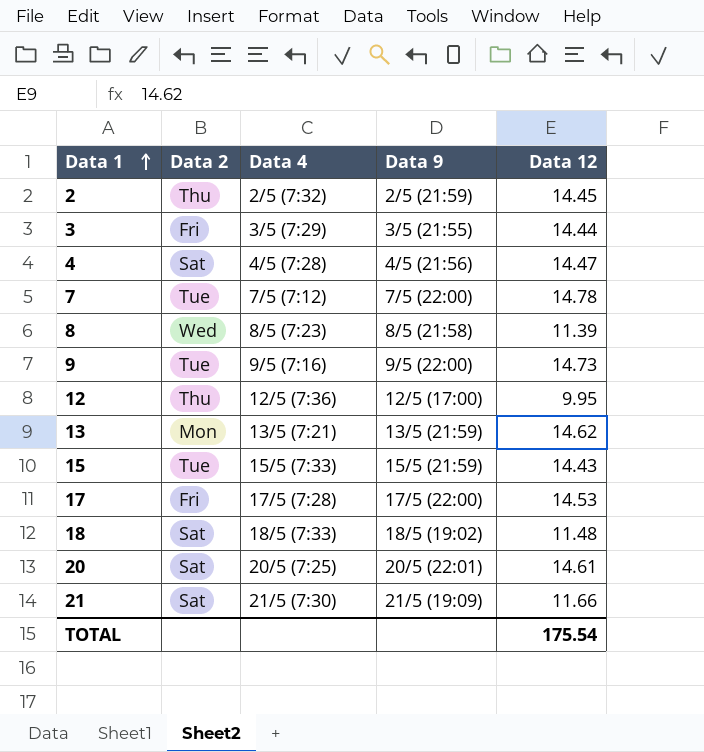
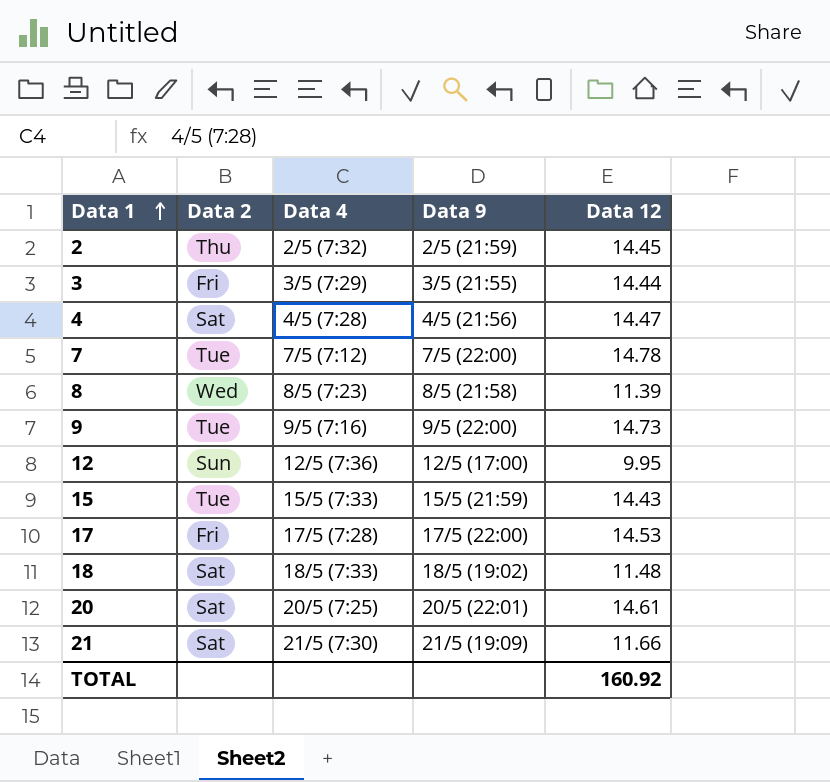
row 13: Mon | 13/5 (7:21) | 13/5 (21:59) | 14.62 -> none
12 | Data 2: Thu -> Sun
TOTAL | Data 12: 175.54 -> 160.92

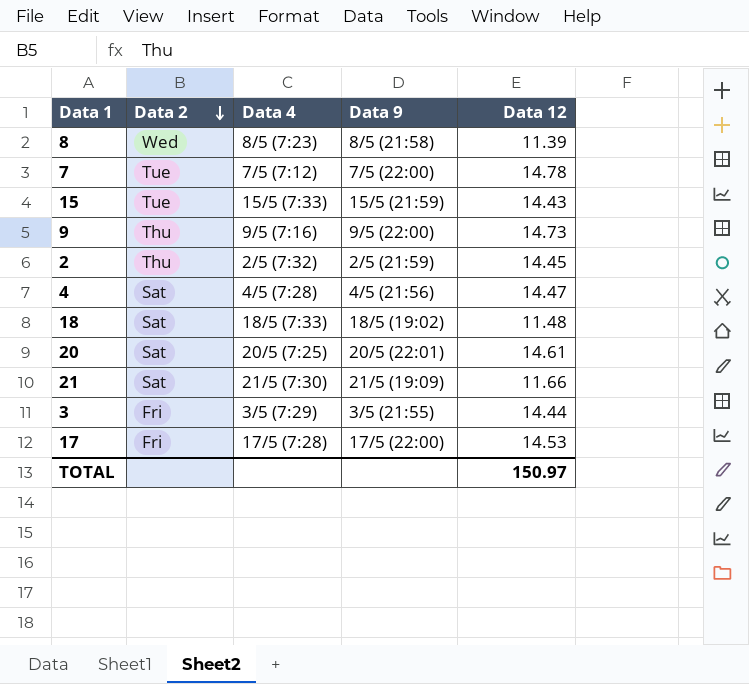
row order: Data 1 ascending -> Data 2 descending
row 12: Sun | 12/5 (7:36) | 12/5 (17:00) | 9.95 -> none
9 | Data 2: Tue -> Thu
TOTAL | Data 12: 160.92 -> 150.97

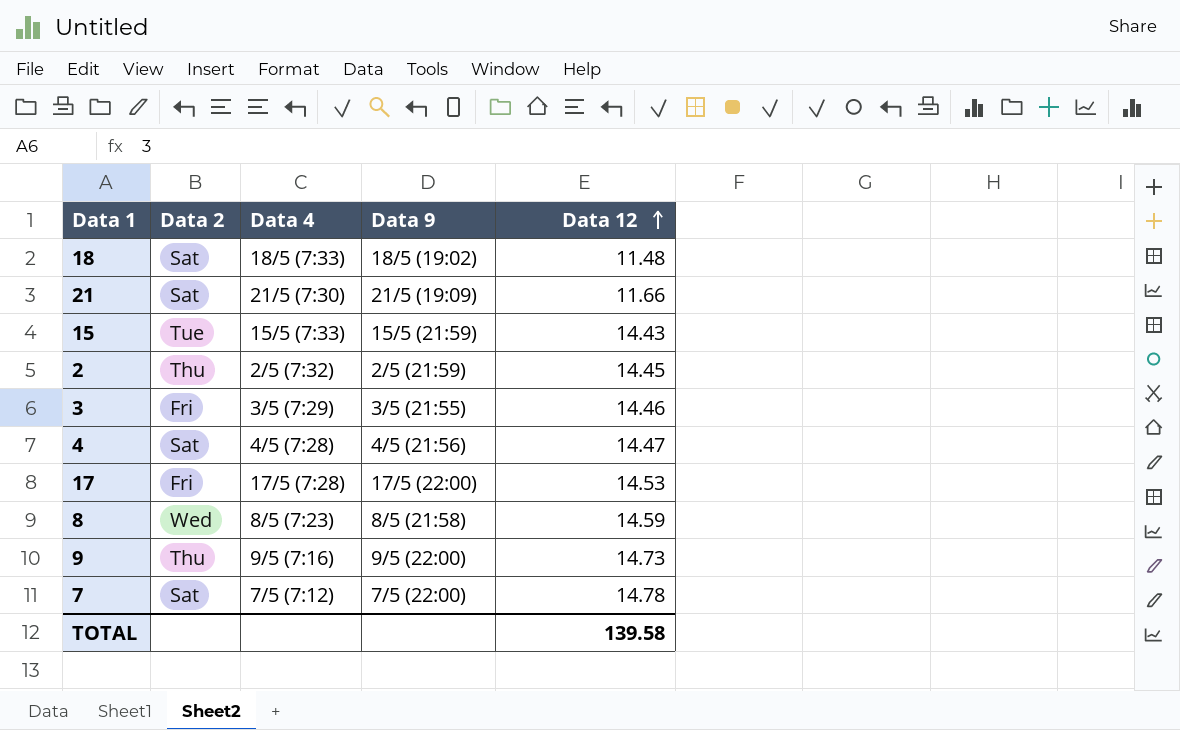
row order: Data 2 descending -> Data 12 ascending
row 20: Sat | 20/5 (7:25) | 20/5 (22:01) | 14.61 -> none
3 | Data 12: 14.44 -> 14.46
8 | Data 12: 11.39 -> 14.59
7 | Data 2: Tue -> Sat
TOTAL | Data 12: 150.97 -> 139.58

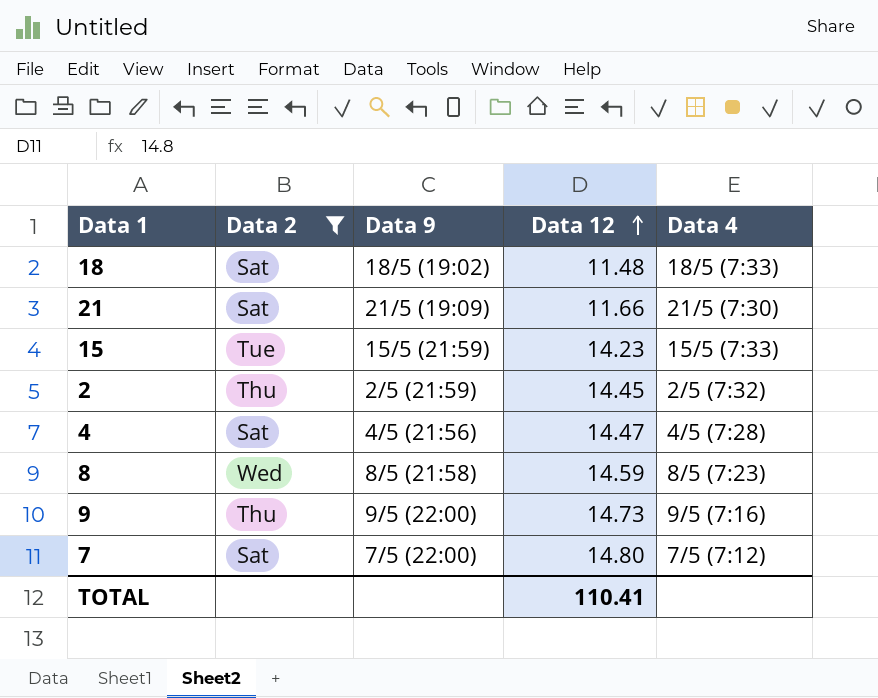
filter: none -> Data 2 != Fri
column Data 4 | position: 3 -> 5
15 | Data 12: 14.43 -> 14.23
7 | Data 12: 14.78 -> 14.80
TOTAL | Data 12: 139.58 -> 110.41

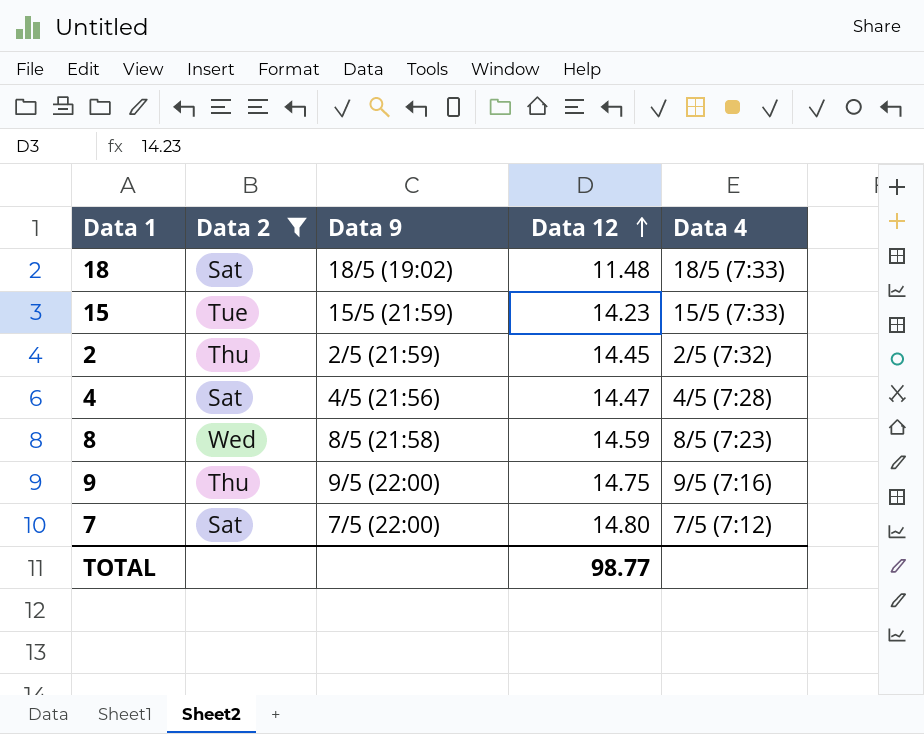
row 21: Sat | 21/5 (19:09) | 11.66 | 21/5 (7:30) -> none
9 | Data 12: 14.73 -> 14.75
TOTAL | Data 12: 110.41 -> 98.77

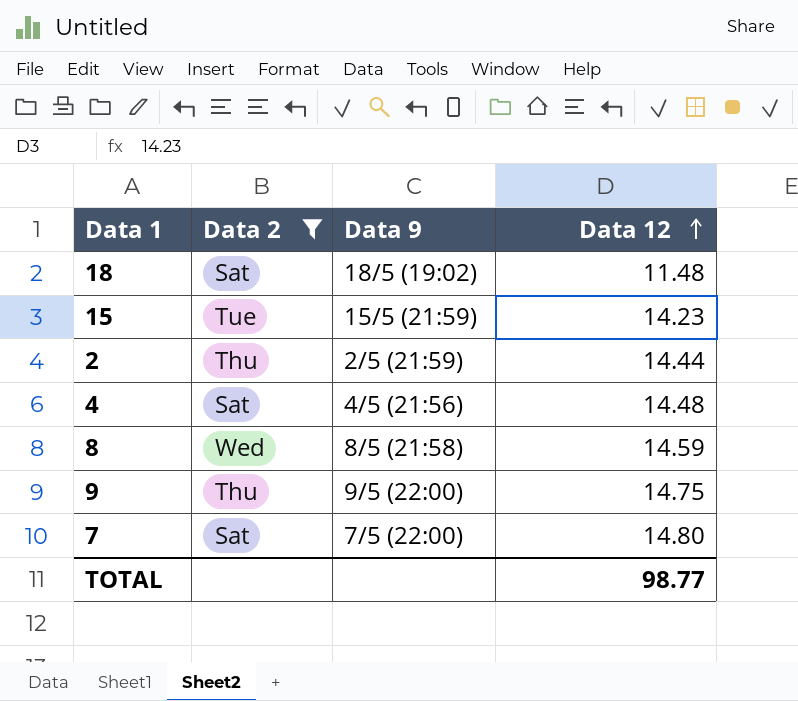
column Data 4 | position: 5 -> none
2 | Data 12: 14.45 -> 14.44
4 | Data 12: 14.47 -> 14.48

